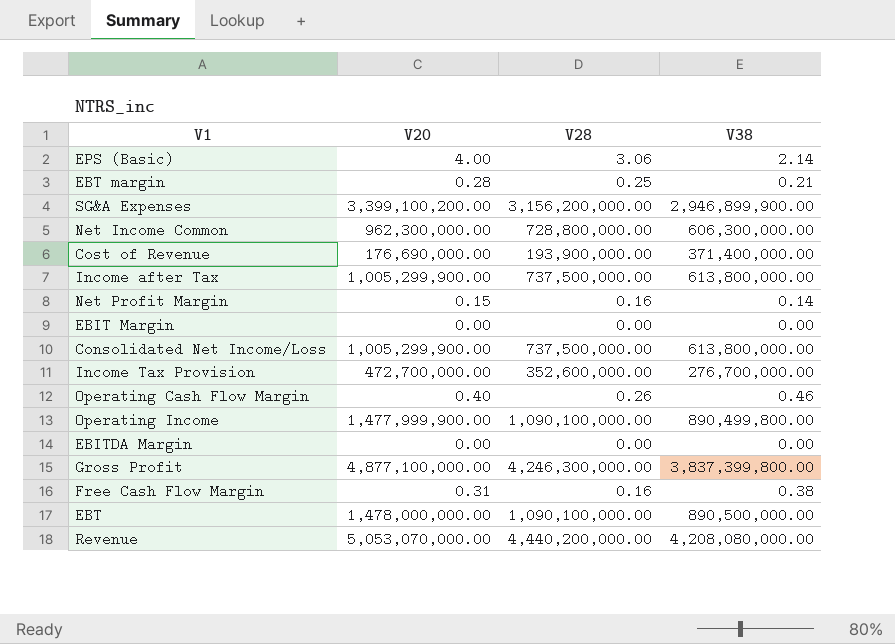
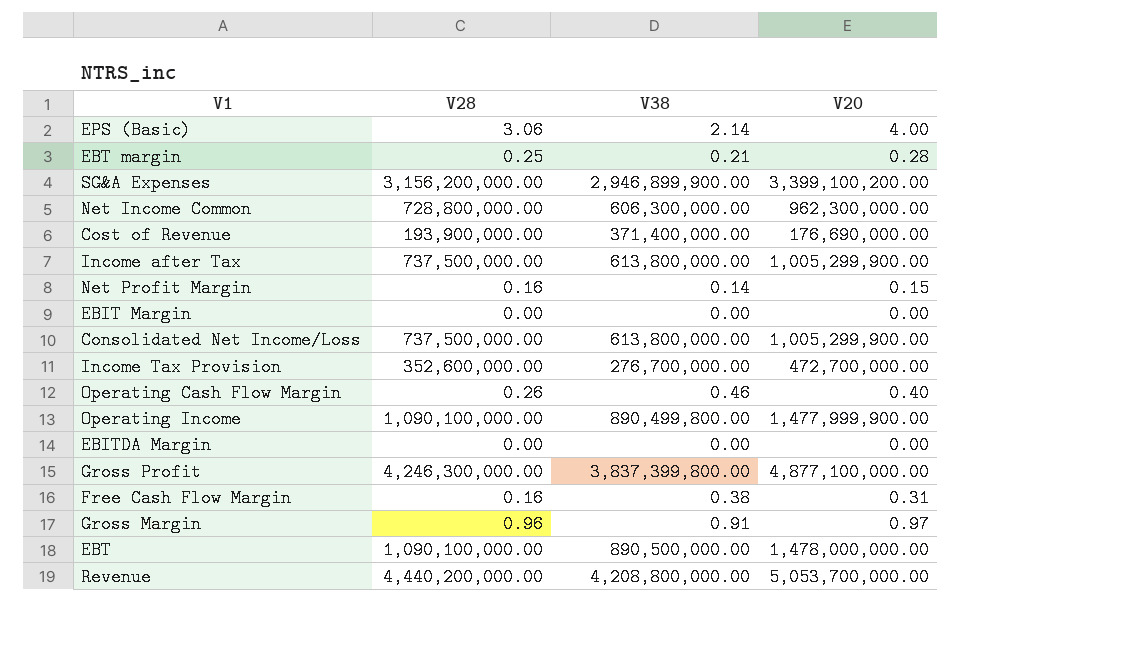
column V20 | position: 2 -> 4
row Gross Margin: none -> 0.96 | 0.91 | 0.97
Revenue | V38: 4,208,080,000.00 -> 4,208,800,000.00
Revenue | V20: 5,053,070,000.00 -> 5,053,700,000.00

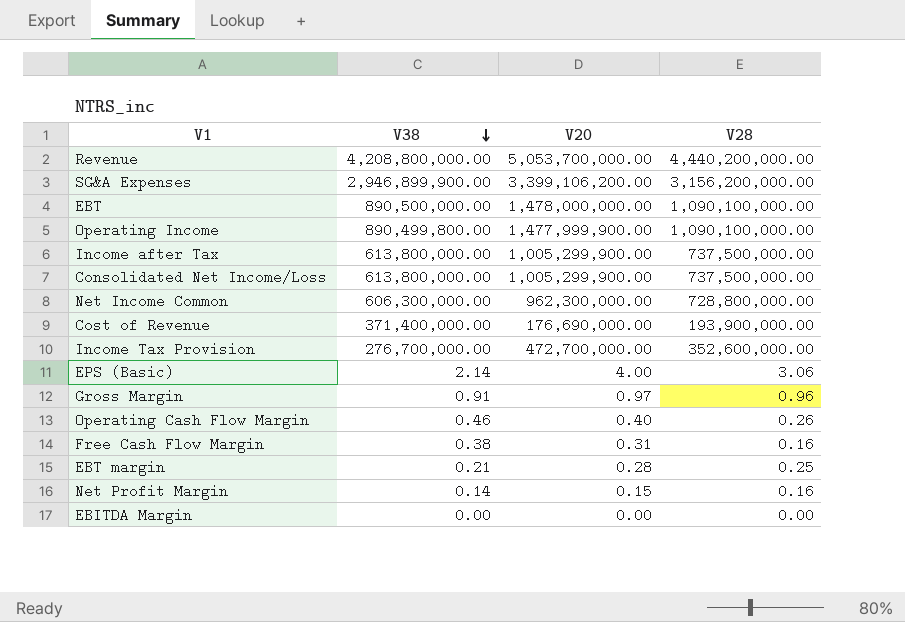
row order: none -> V38 descending
column V28 | position: 2 -> 4
row EBIT Margin: 0.00 | 0.00 | 0.00 -> none
row Gross Profit: 4,246,300,000.00 | 3,837,399,800.00 | 4,877,100,000.00 -> none
SG&A Expenses | V20: 3,399,100,200.00 -> 3,399,106,200.00

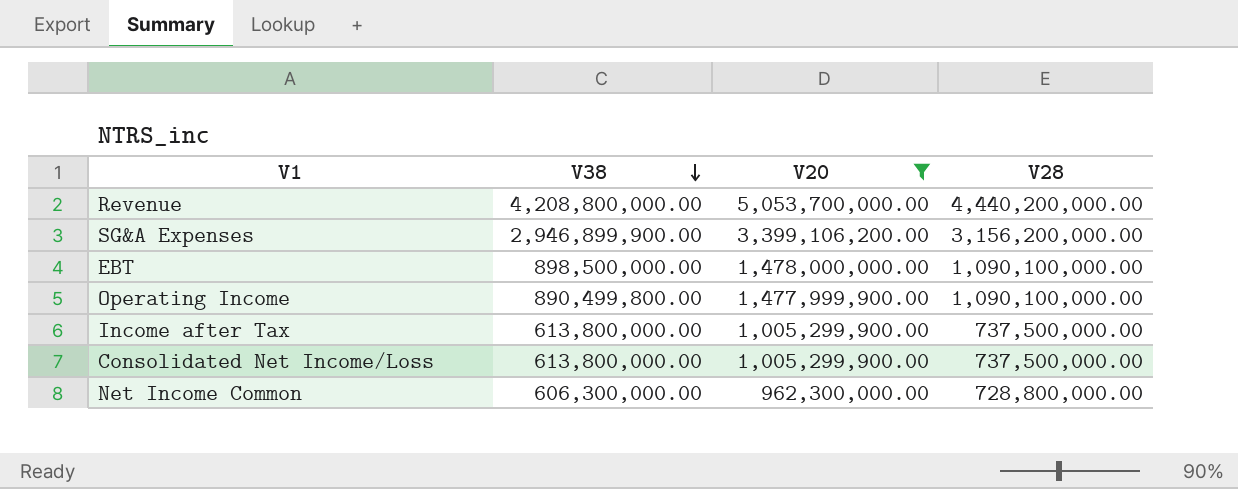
filter: none -> V20 >= 962,300,000.00
EBT | V38: 890,500,000.00 -> 898,500,000.00

